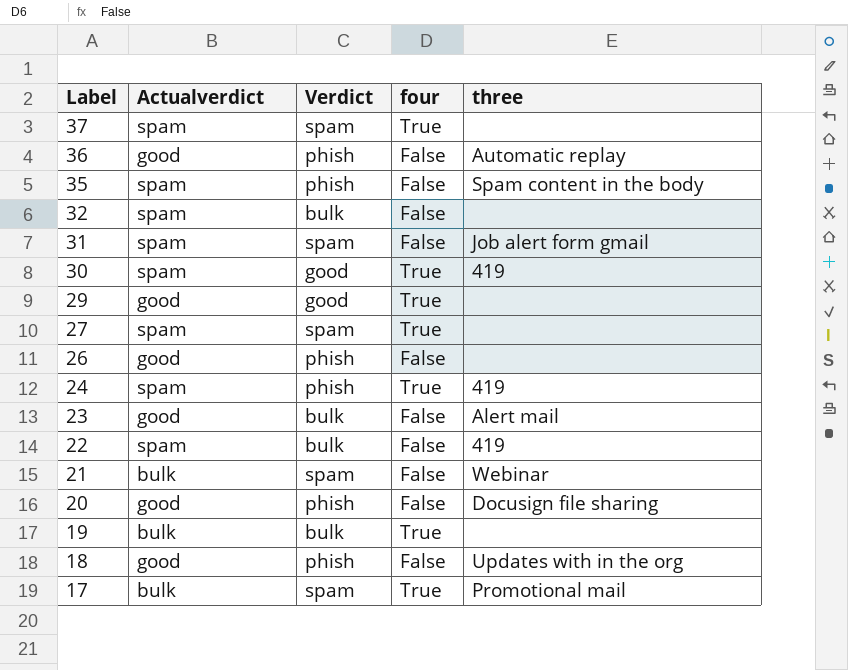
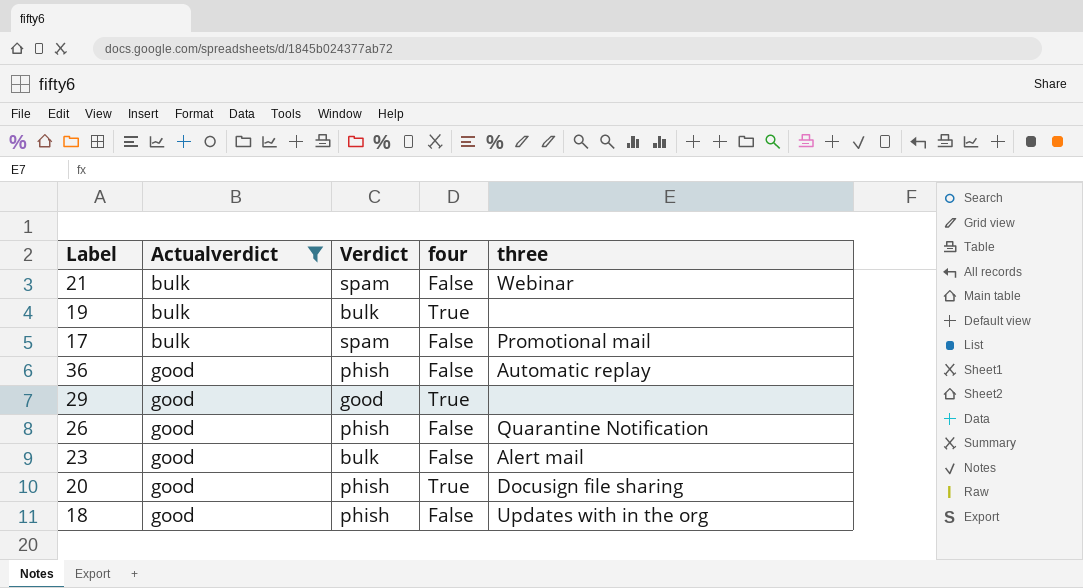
filter: none -> Actualverdict != spam
row order: Label descending -> Actualverdict ascending
17 | four: True -> False
26 | three: none -> Quarantine Notification
20 | four: False -> True

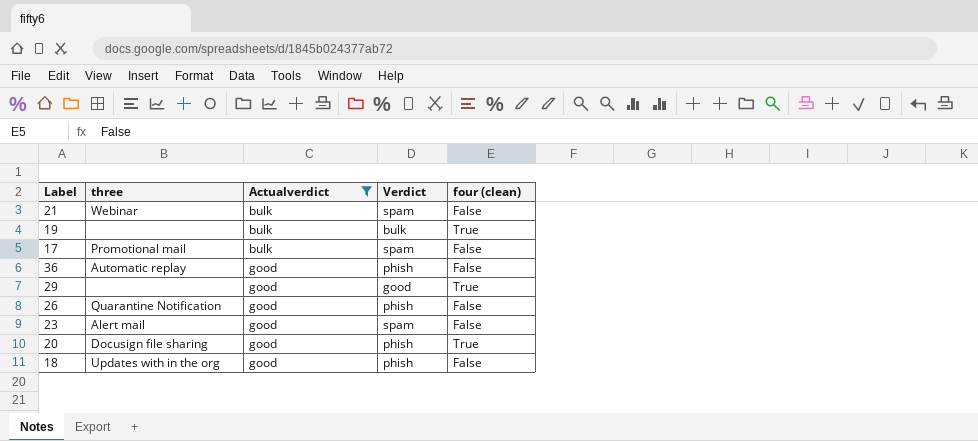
column three | position: 5 -> 2
column name: four -> four (clean)
23 | Verdict: bulk -> spam

